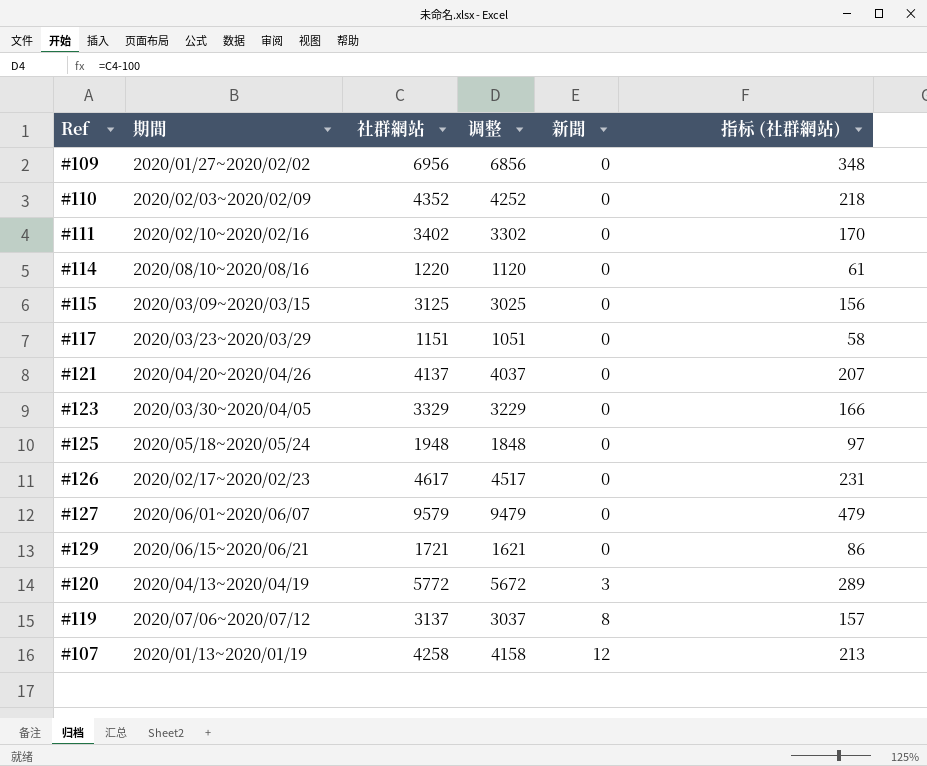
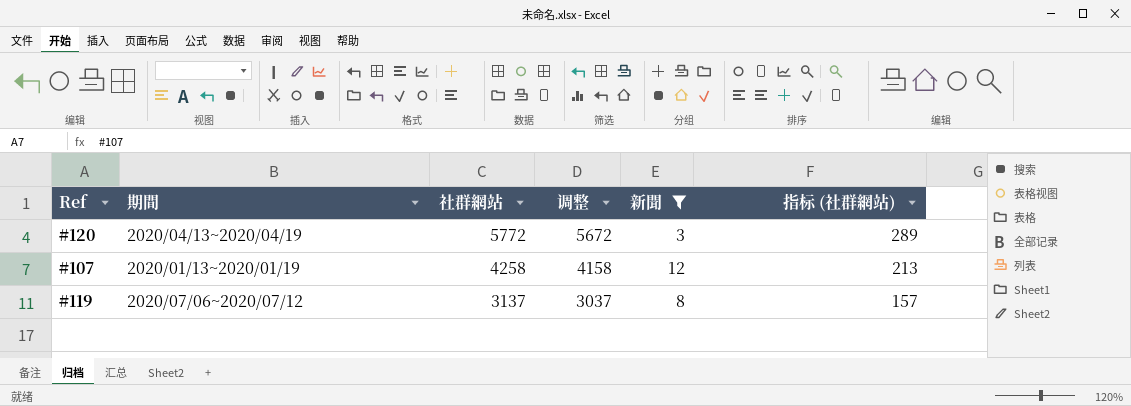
filter: none -> 新聞 != 0
row order: 新聞 ascending -> 社群網站 descending

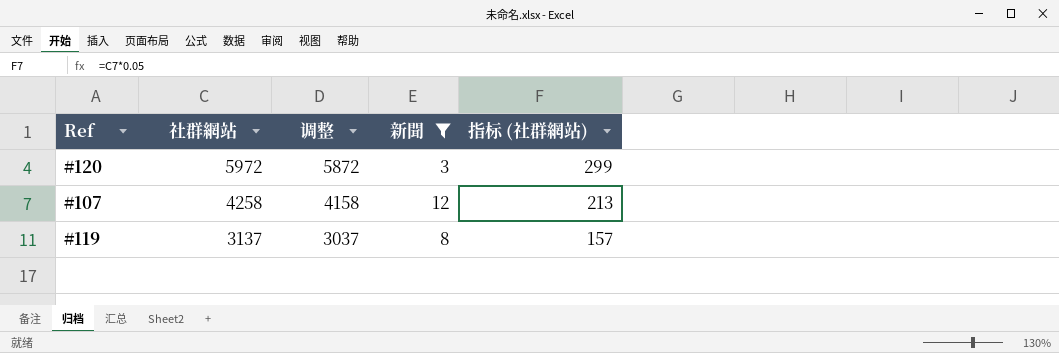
column 期間 | position: 2 -> none
#120 | 社群網站: 5772 -> 5972
#120 | 调整: 5672 -> 5872
#120 | 指标 (社群網站): 289 -> 299

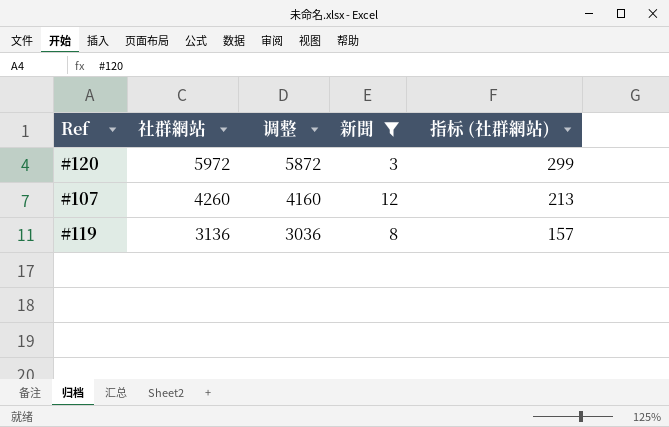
#107 | 社群網站: 4258 -> 4260
#107 | 调整: 4158 -> 4160
#119 | 社群網站: 3137 -> 3136
#119 | 调整: 3037 -> 3036

